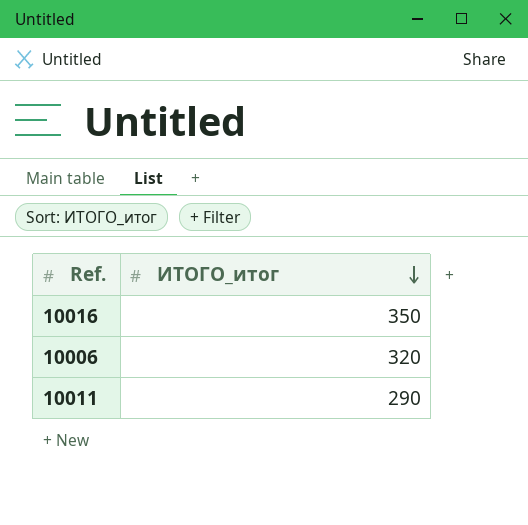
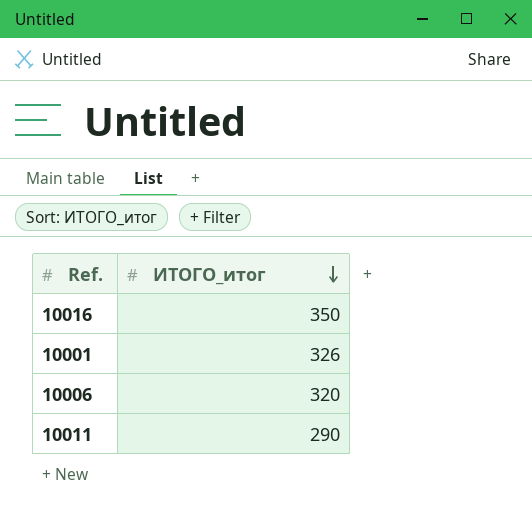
row 10001: none -> 326

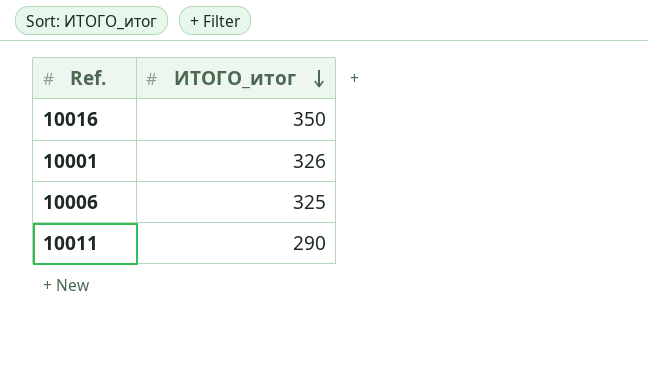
10006 | ИТОГО_итог: 320 -> 325

